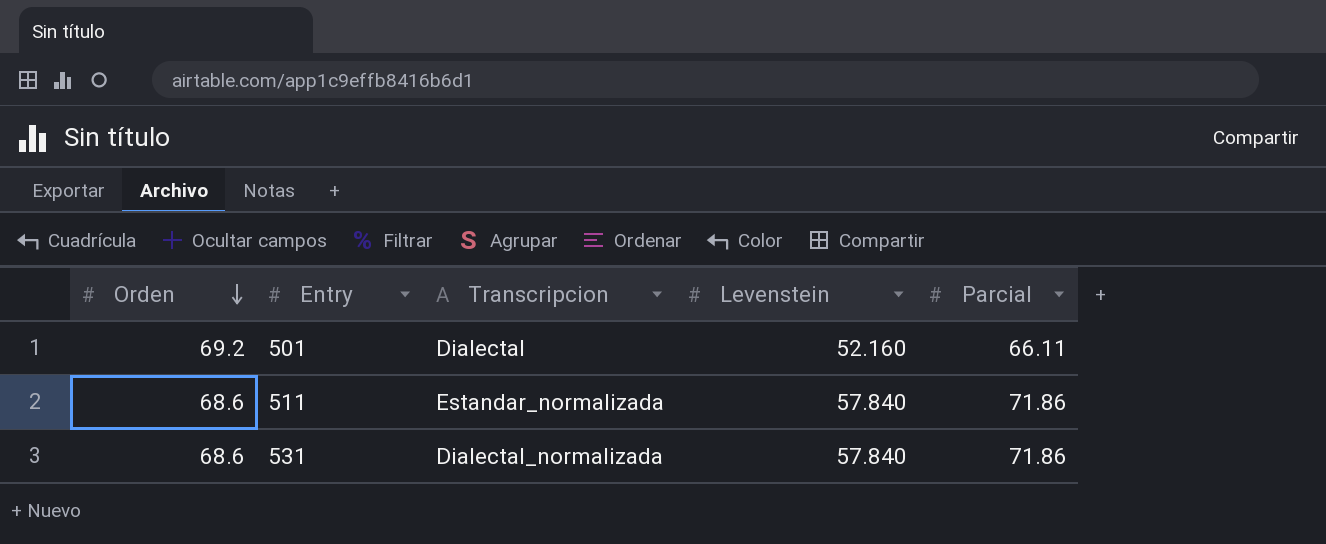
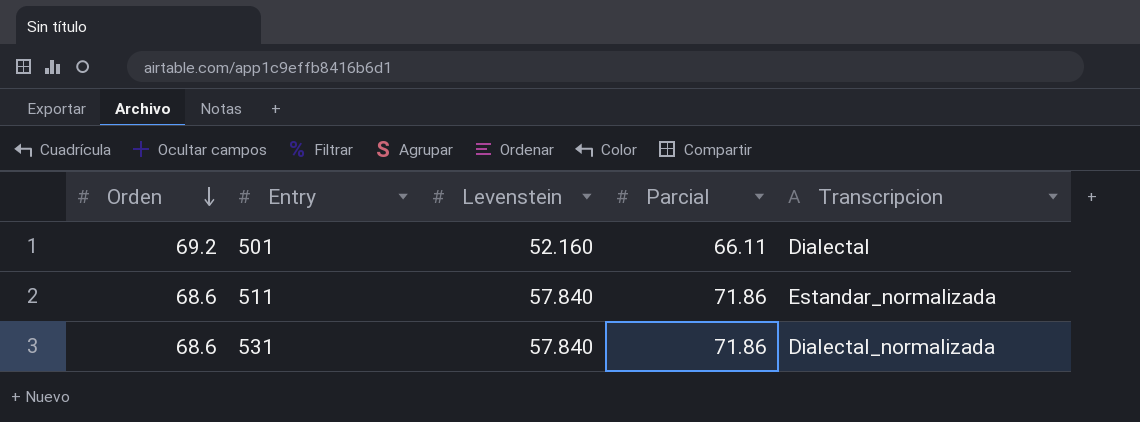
column Transcripcion | position: 3 -> 5

